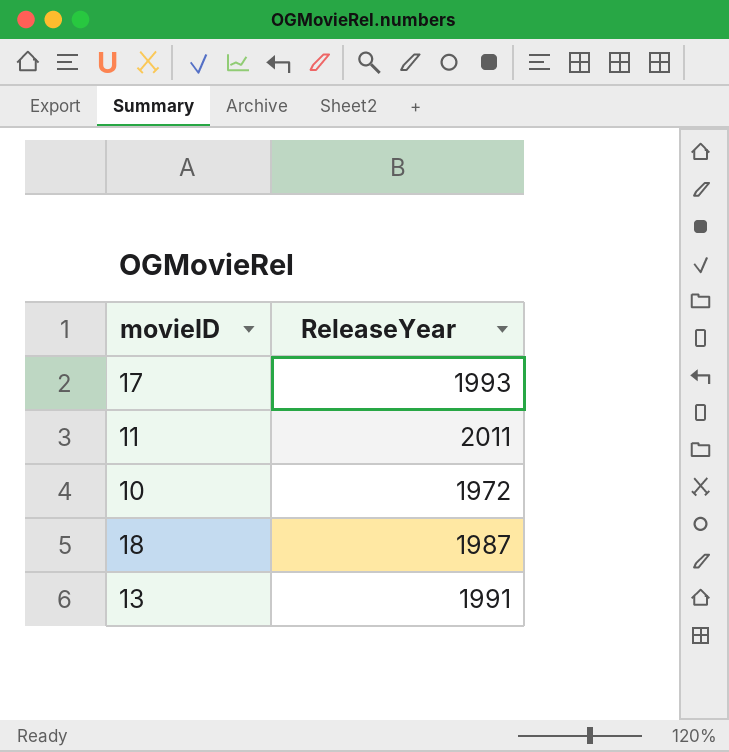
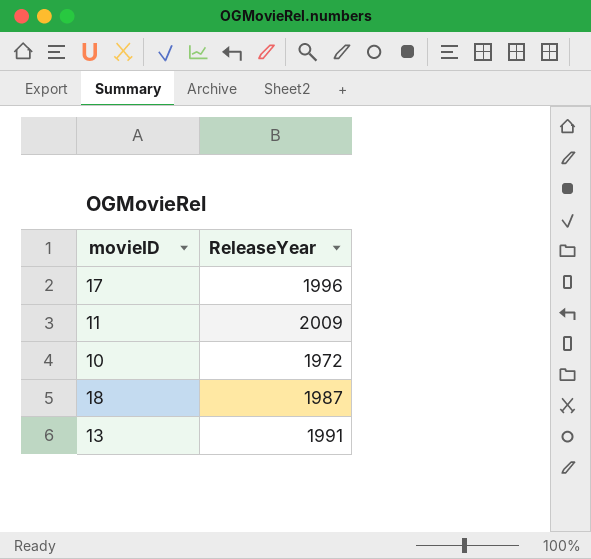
17 | ReleaseYear: 1993 -> 1996
11 | ReleaseYear: 2011 -> 2009

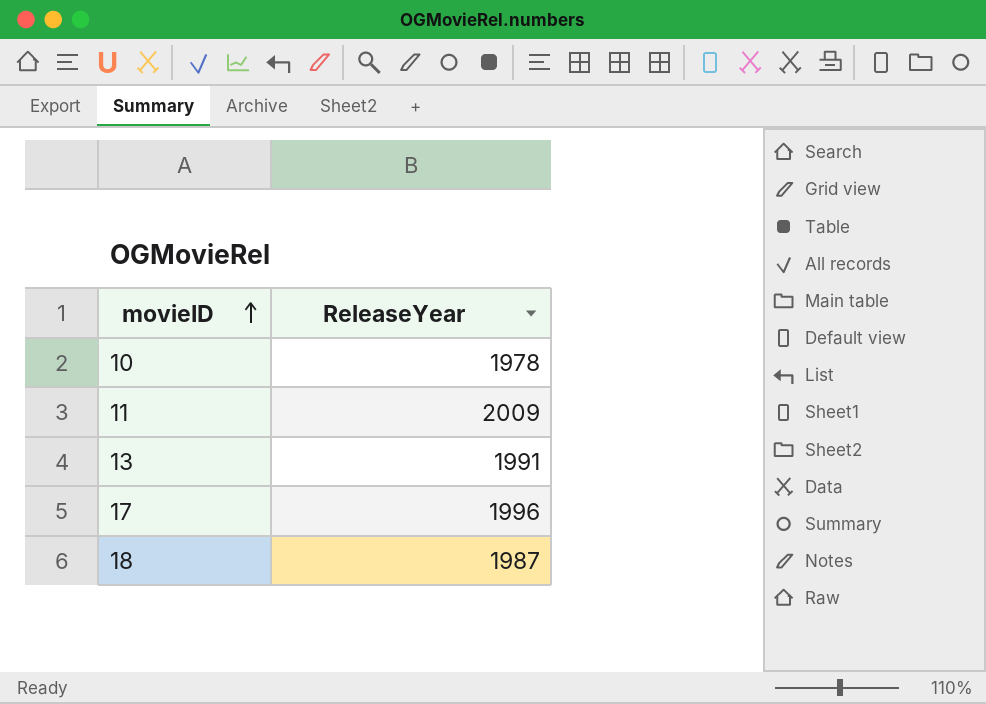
row order: none -> movieID ascending
10 | ReleaseYear: 1972 -> 1978

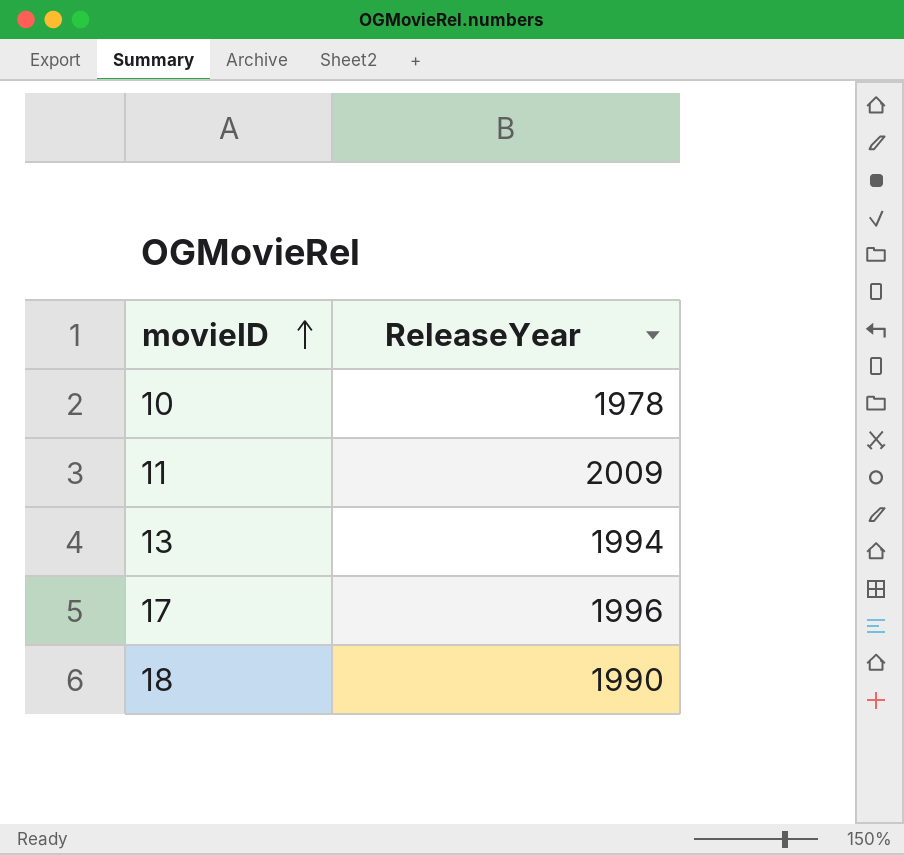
13 | ReleaseYear: 1991 -> 1994
18 | ReleaseYear: 1987 -> 1990

